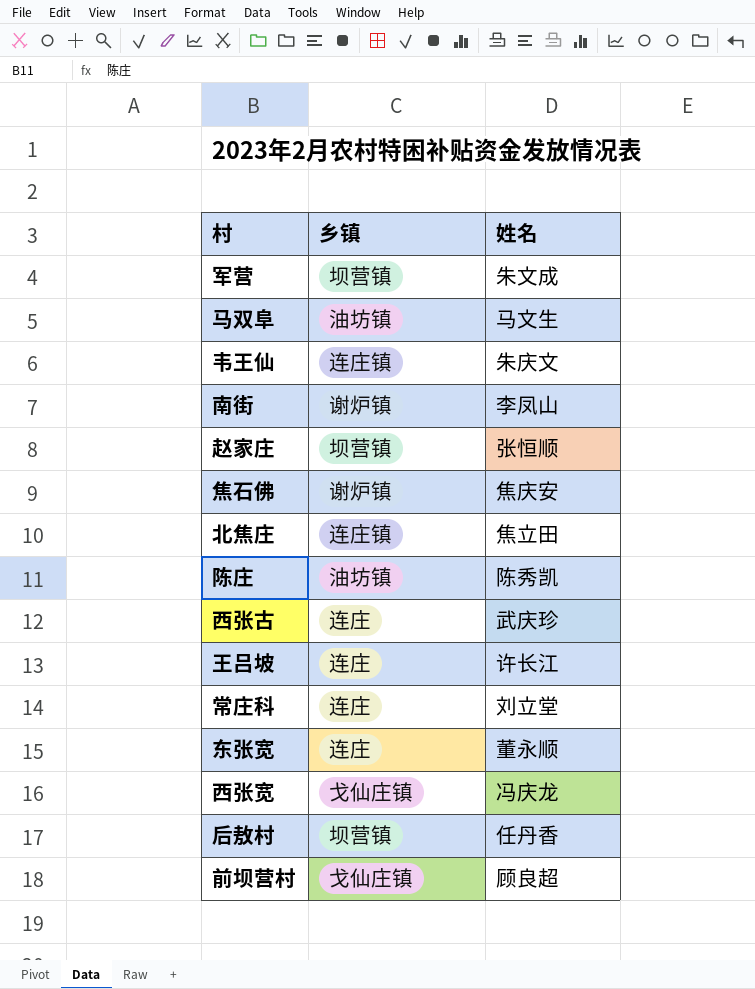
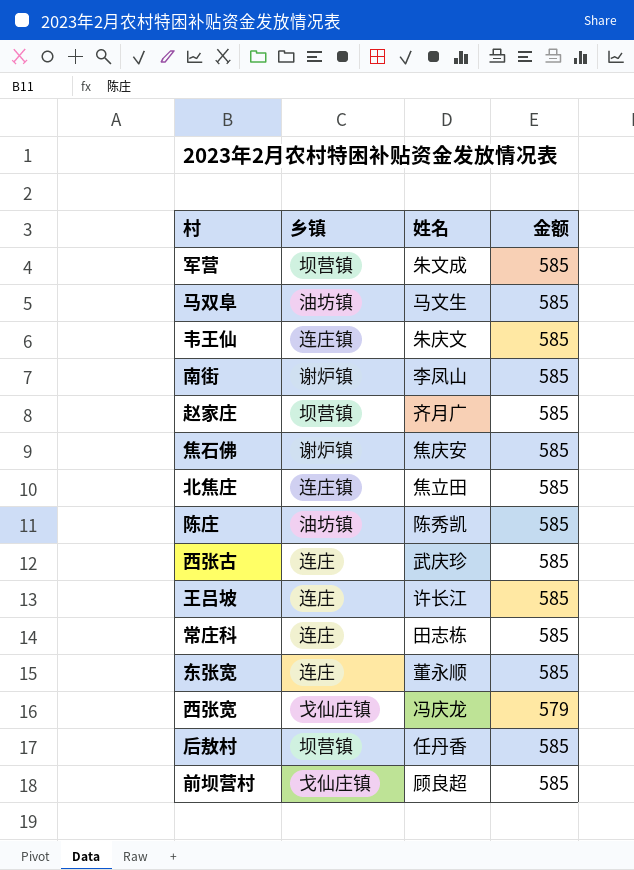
column 金额 | position: none -> 4
赵家庄 | 姓名: 张恒顺 -> 齐月广
常庄科 | 姓名: 刘立堂 -> 田志栋

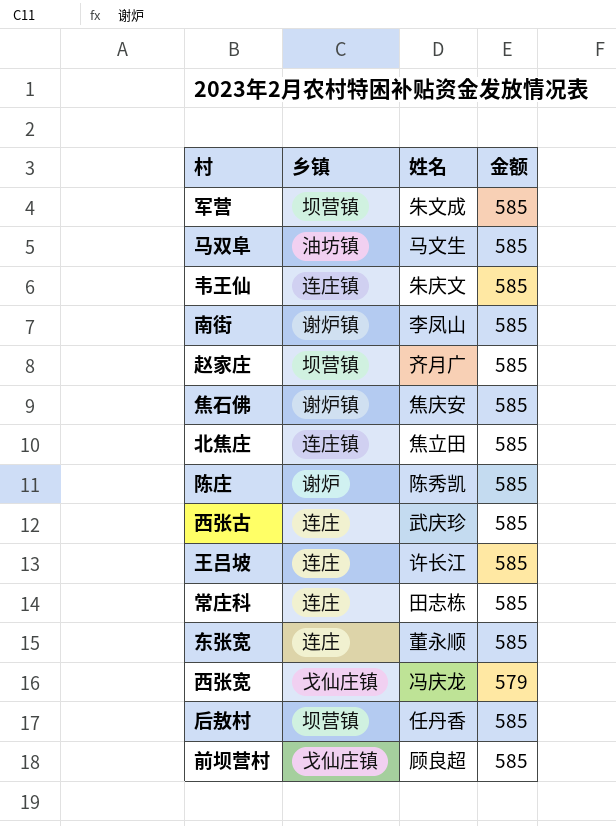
陈庄 | 乡镇: 油坊镇 -> 谢炉

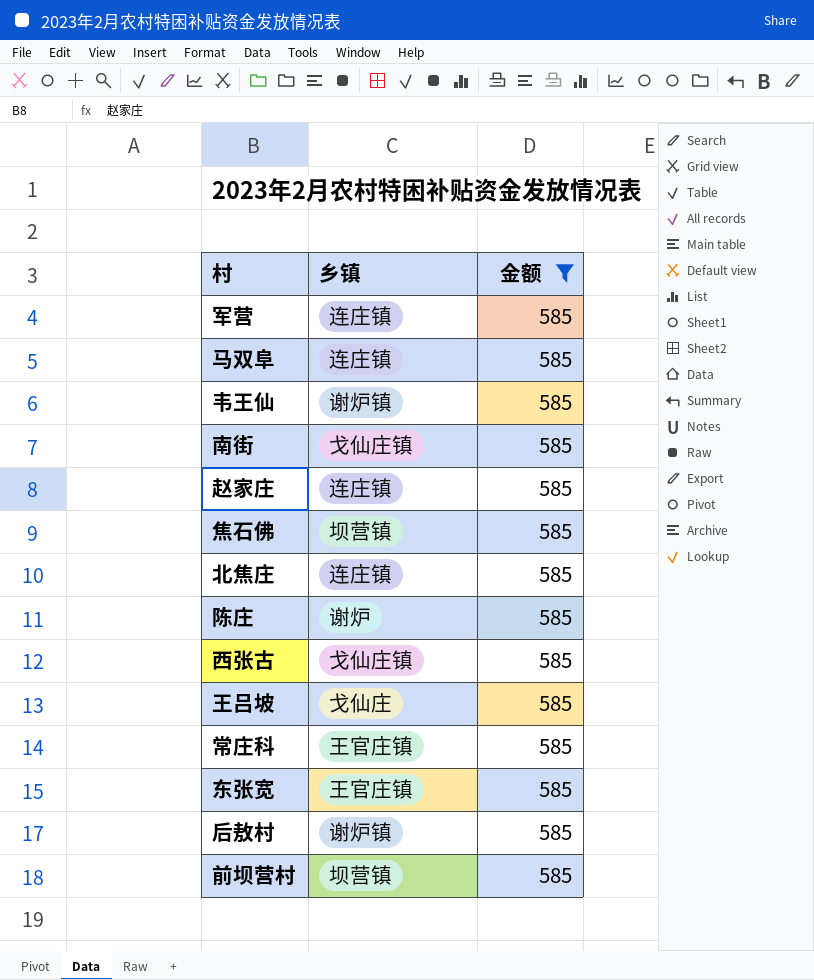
filter: none -> 金额 = 585
column 姓名 | position: 3 -> none
军营 | 乡镇: 坝营镇 -> 连庄镇
马双阜 | 乡镇: 油坊镇 -> 连庄镇
韦王仙 | 乡镇: 连庄镇 -> 谢炉镇
南街 | 乡镇: 谢炉镇 -> 戈仙庄镇
赵家庄 | 乡镇: 坝营镇 -> 连庄镇
焦石佛 | 乡镇: 谢炉镇 -> 坝营镇
西张古 | 乡镇: 连庄 -> 戈仙庄镇
王吕坡 | 乡镇: 连庄 -> 戈仙庄
常庄科 | 乡镇: 连庄 -> 王官庄镇
东张宽 | 乡镇: 连庄 -> 王官庄镇
后敖村 | 乡镇: 坝营镇 -> 谢炉镇
前坝营村 | 乡镇: 戈仙庄镇 -> 坝营镇

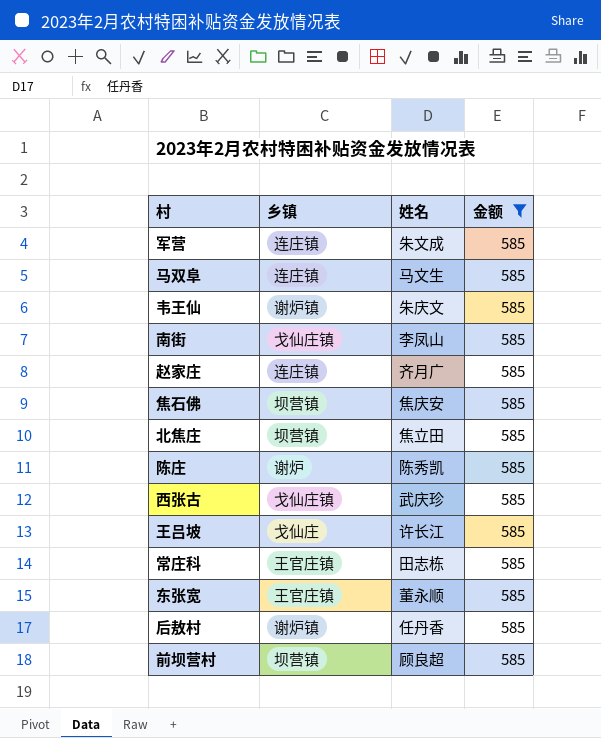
column 姓名 | position: none -> 3
北焦庄 | 乡镇: 连庄镇 -> 坝营镇

